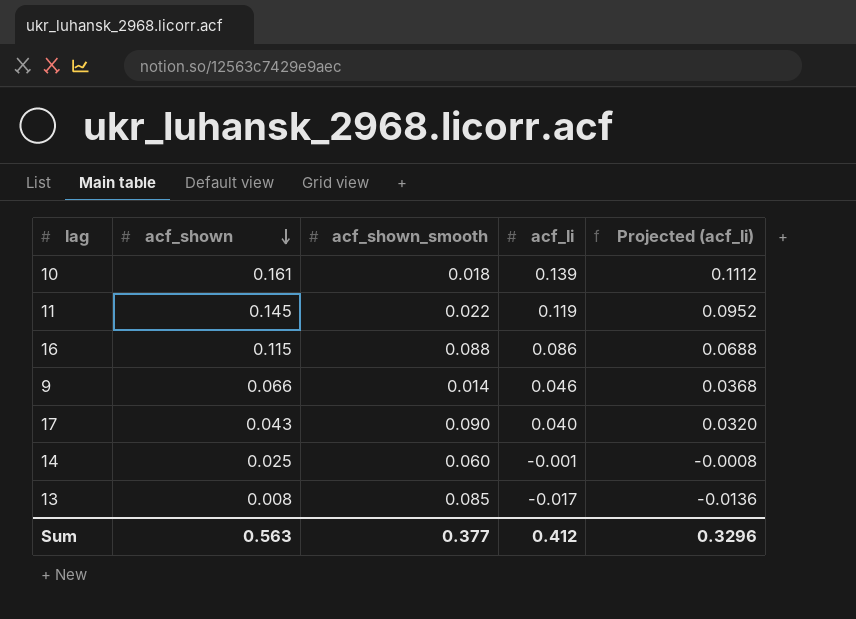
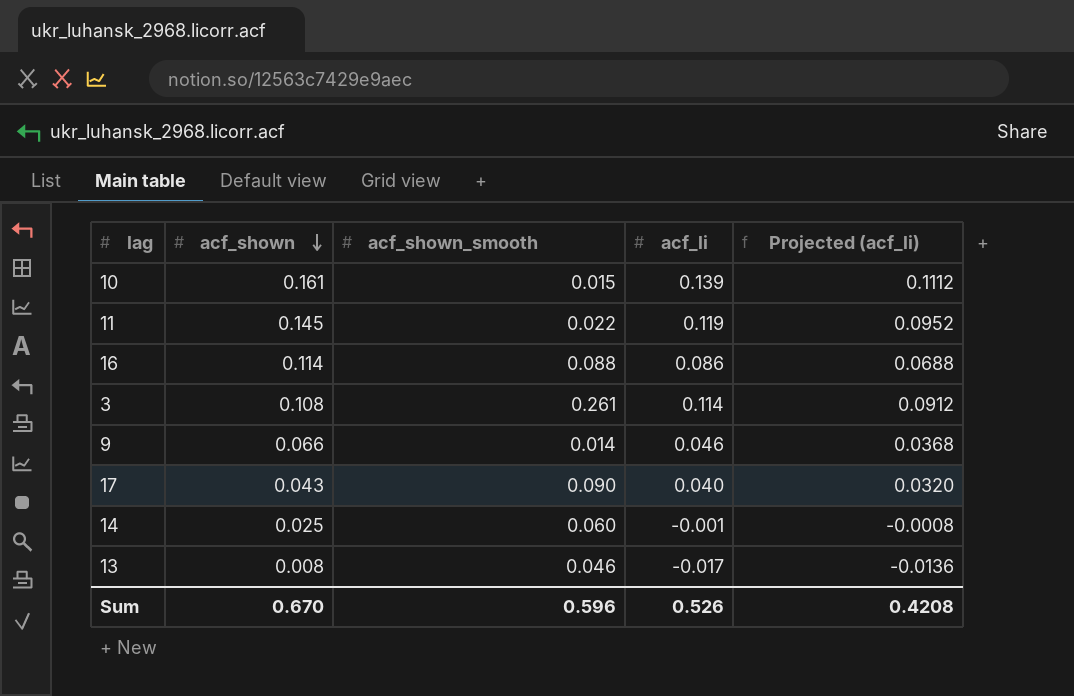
10 | acf_shown_smooth: 0.018 -> 0.015
16 | acf_shown: 0.115 -> 0.114
row 3: none -> 0.108 | 0.261 | 0.114 | 0.0912
13 | acf_shown_smooth: 0.085 -> 0.046
Sum | acf_shown: 0.563 -> 0.670
Sum | acf_shown_smooth: 0.377 -> 0.596
Sum | acf_li: 0.412 -> 0.526
Sum | Projected (acf_li): 0.3296 -> 0.4208

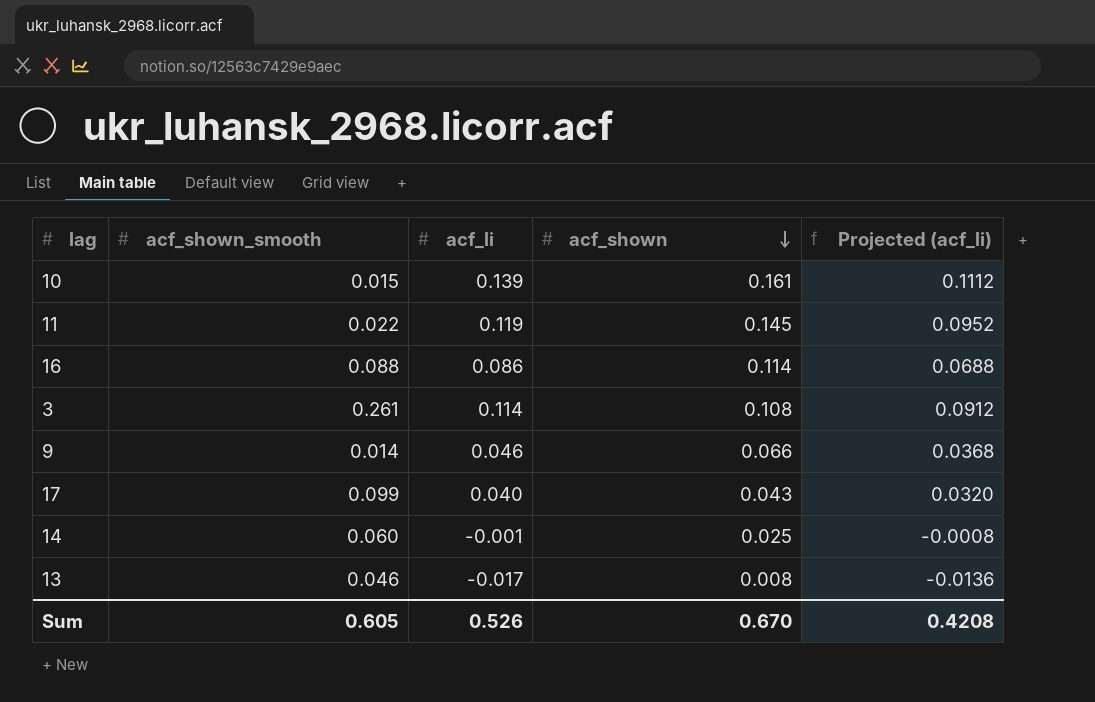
column acf_shown | position: 2 -> 4
17 | acf_shown_smooth: 0.090 -> 0.099
Sum | acf_shown_smooth: 0.596 -> 0.605

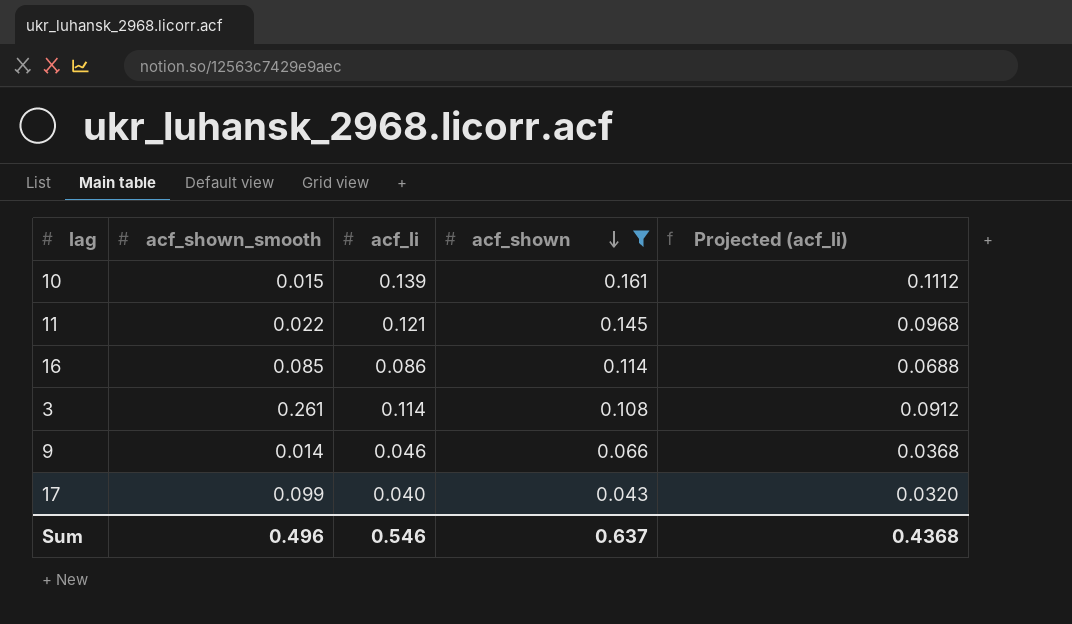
filter: none -> acf_shown >= 0.043
11 | acf_li: 0.119 -> 0.121
11 | Projected (acf_li): 0.0952 -> 0.0968
16 | acf_shown_smooth: 0.088 -> 0.085
Sum | acf_shown_smooth: 0.605 -> 0.496
Sum | acf_li: 0.526 -> 0.546
Sum | acf_shown: 0.670 -> 0.637
Sum | Projected (acf_li): 0.4208 -> 0.4368

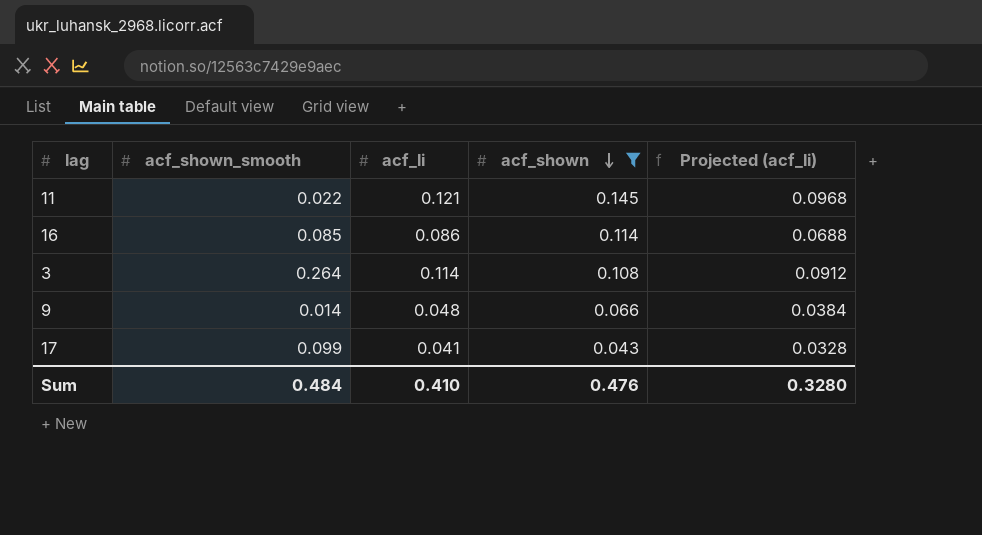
row 10: 0.015 | 0.139 | 0.161 | 0.1112 -> none
3 | acf_shown_smooth: 0.261 -> 0.264
9 | acf_li: 0.046 -> 0.048
9 | Projected (acf_li): 0.0368 -> 0.0384
17 | acf_li: 0.040 -> 0.041
17 | Projected (acf_li): 0.0320 -> 0.0328
Sum | acf_shown_smooth: 0.496 -> 0.484
Sum | acf_li: 0.546 -> 0.410
Sum | acf_shown: 0.637 -> 0.476
Sum | Projected (acf_li): 0.4368 -> 0.3280

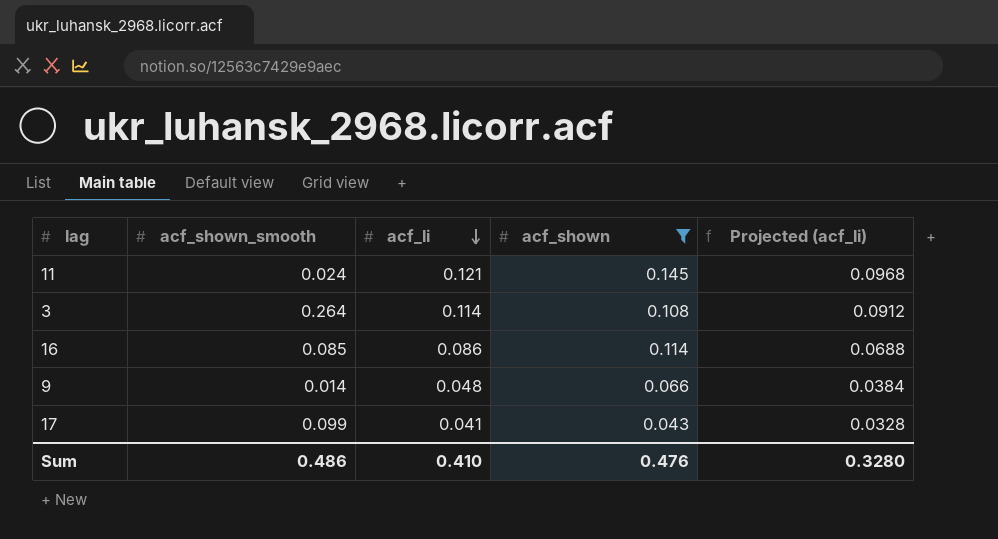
row order: acf_shown descending -> acf_li descending
11 | acf_shown_smooth: 0.022 -> 0.024
Sum | acf_shown_smooth: 0.484 -> 0.486

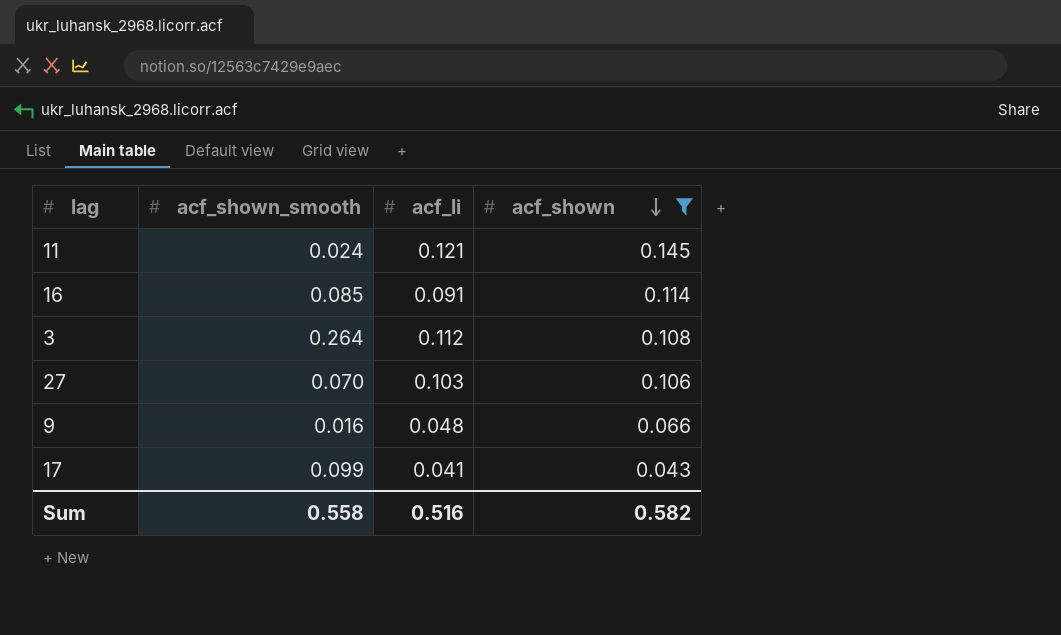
row order: acf_li descending -> acf_shown descending
column Projected (acf_li) | formula: [acf_li] * 0.8 -> none
16 | acf_li: 0.086 -> 0.091
3 | acf_li: 0.114 -> 0.112
row 27: none -> 0.070 | 0.103 | 0.106
9 | acf_shown_smooth: 0.014 -> 0.016
Sum | acf_shown_smooth: 0.486 -> 0.558
Sum | acf_li: 0.410 -> 0.516
Sum | acf_shown: 0.476 -> 0.582

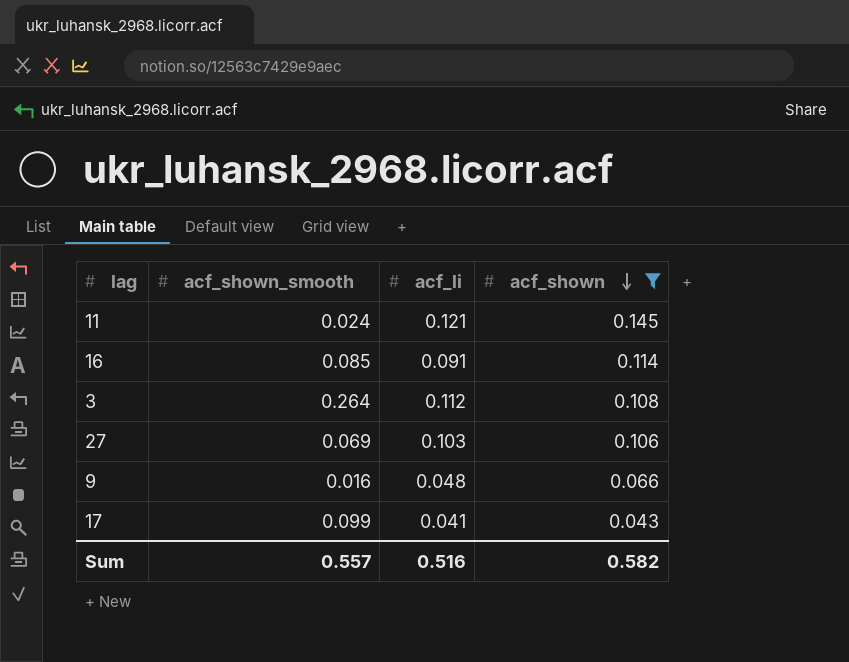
27 | acf_shown_smooth: 0.070 -> 0.069
Sum | acf_shown_smooth: 0.558 -> 0.557

